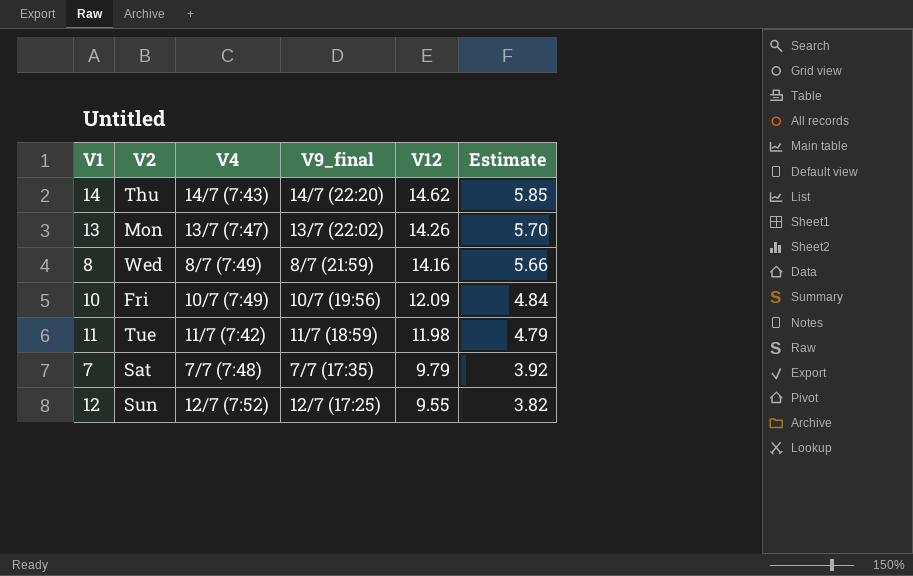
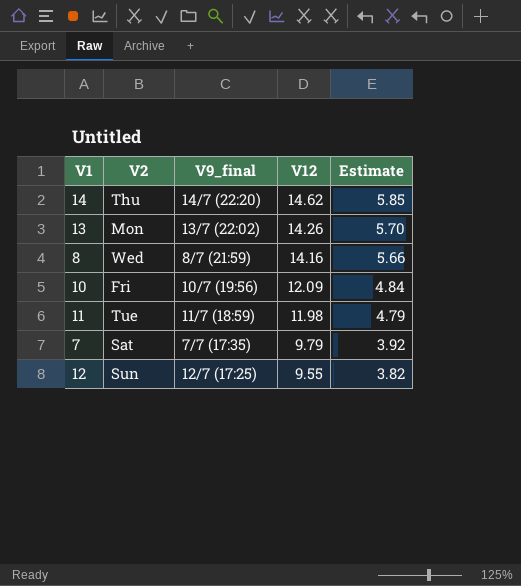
column V4 | position: 3 -> none

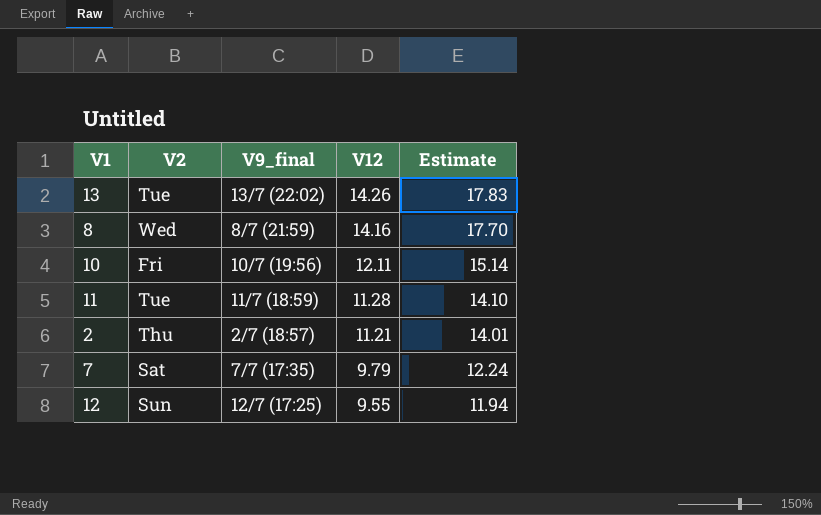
column Estimate | formula: [V12] * 0.4 -> [V12] * 1.25
row 14: Thu | 14/7 (22:20) | 14.62 | 5.85 -> none
13 | V2: Mon -> Tue
10 | V12: 12.09 -> 12.11
11 | V12: 11.98 -> 11.28
row 2: none -> Thu | 2/7 (18:57) | 11.21 | 14.01

